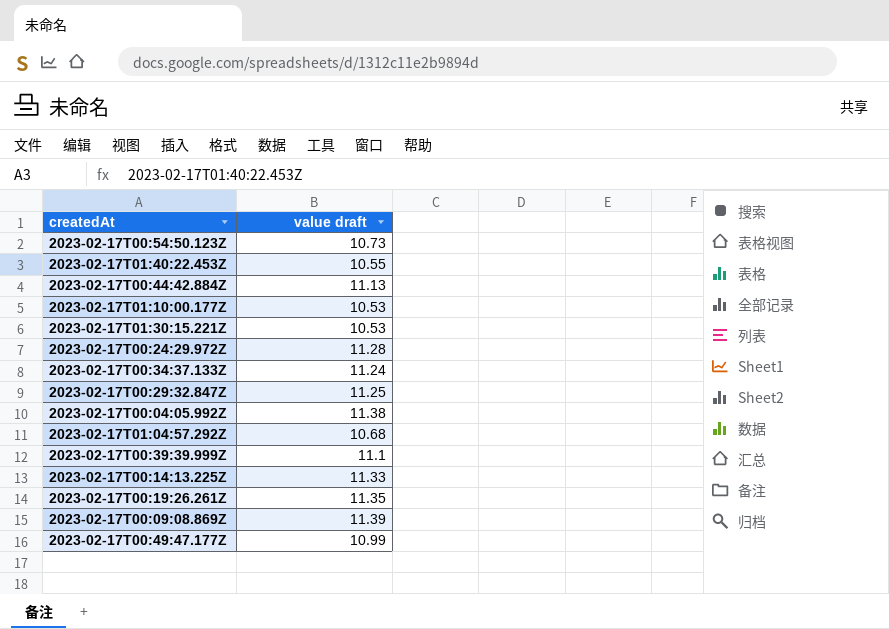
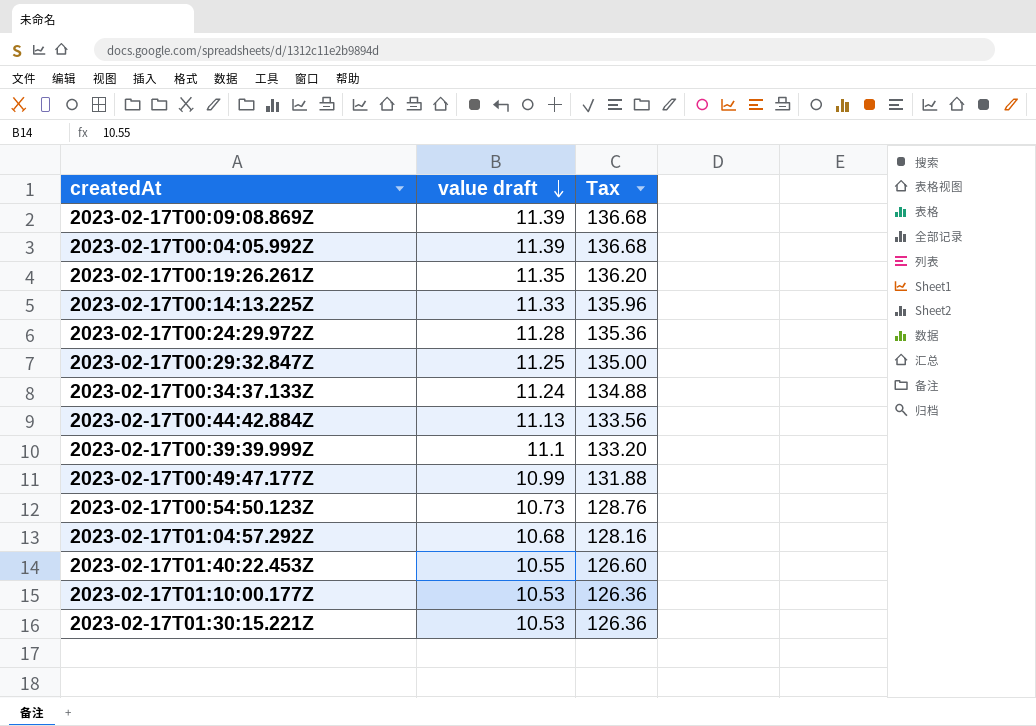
row order: none -> value draft descending
column Tax | formula: none -> [value draft] * 12
2023-02-17T00:04:05.992Z | value draft: 11.38 -> 11.39

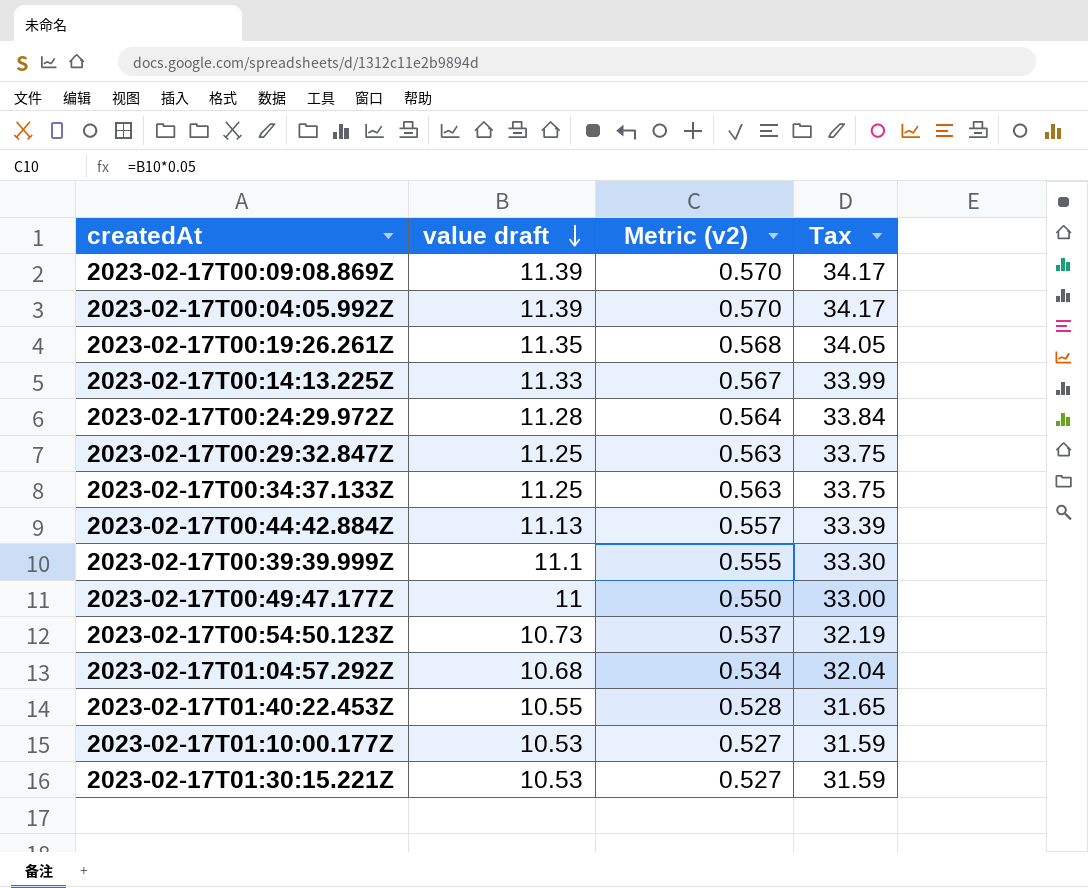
column Metric (v2) | formula: none -> [value draft] * 0.05
column Tax | formula: [value draft] * 12 -> [value draft] * 3
2023-02-17T00:34:37.133Z | value draft: 11.24 -> 11.25
2023-02-17T00:49:47.177Z | value draft: 10.99 -> 11

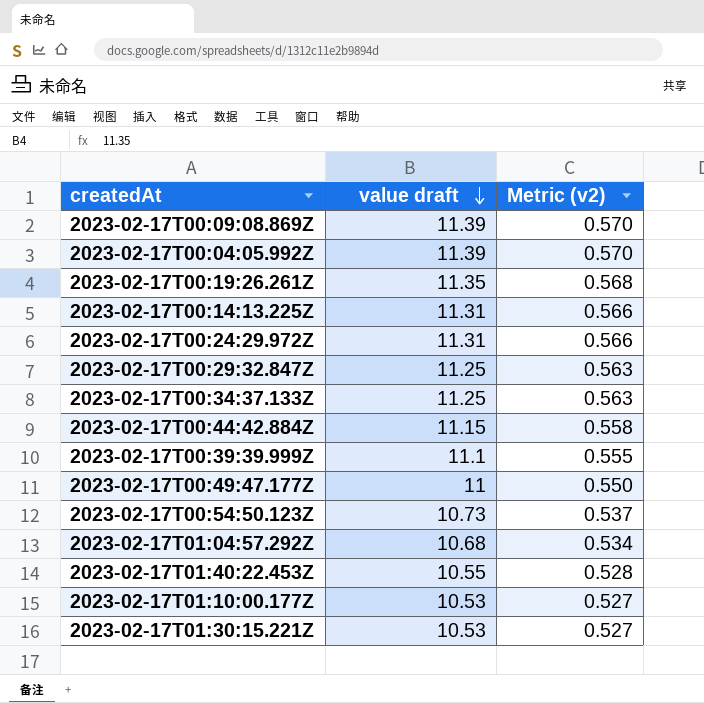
column Tax | formula: [value draft] * 3 -> none
2023-02-17T00:14:13.225Z | value draft: 11.33 -> 11.31
2023-02-17T00:14:13.225Z | Metric (v2): 0.567 -> 0.566
2023-02-17T00:24:29.972Z | value draft: 11.28 -> 11.31
2023-02-17T00:24:29.972Z | Metric (v2): 0.564 -> 0.566
2023-02-17T00:44:42.884Z | value draft: 11.13 -> 11.15
2023-02-17T00:44:42.884Z | Metric (v2): 0.557 -> 0.558

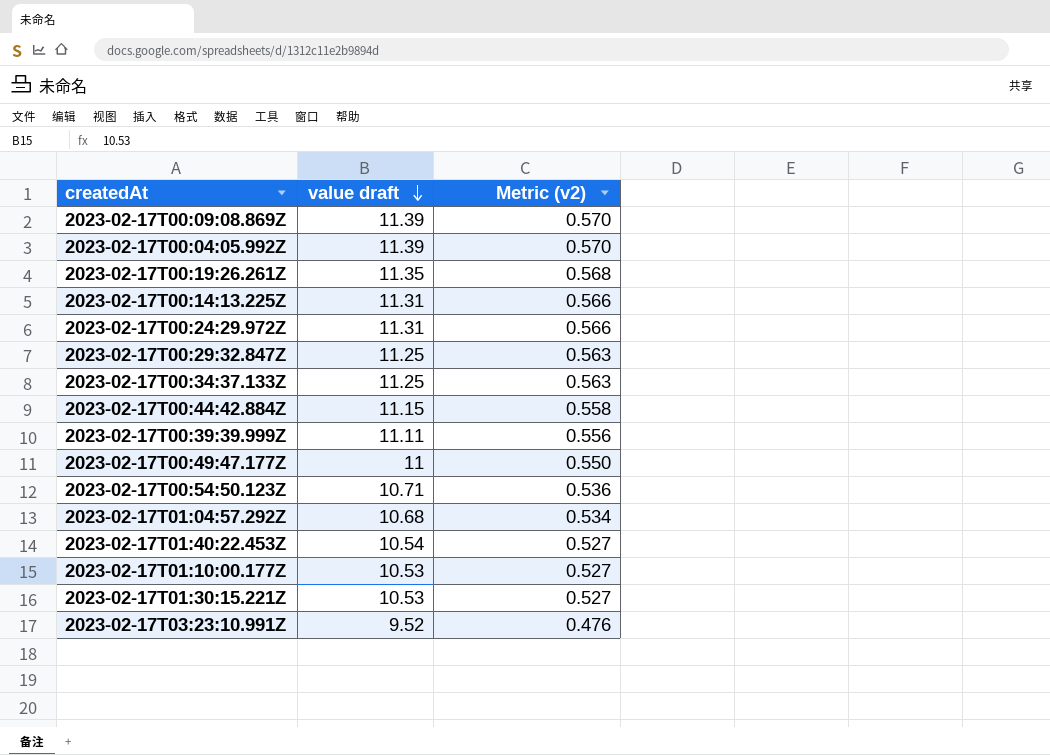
2023-02-17T00:39:39.999Z | value draft: 11.1 -> 11.11
2023-02-17T00:39:39.999Z | Metric (v2): 0.555 -> 0.556
2023-02-17T00:54:50.123Z | value draft: 10.73 -> 10.71
2023-02-17T00:54:50.123Z | Metric (v2): 0.537 -> 0.536
2023-02-17T01:40:22.453Z | value draft: 10.55 -> 10.54
2023-02-17T01:40:22.453Z | Metric (v2): 0.528 -> 0.527
row 2023-02-17T03:23:10.991Z: none -> 9.52 | 0.476

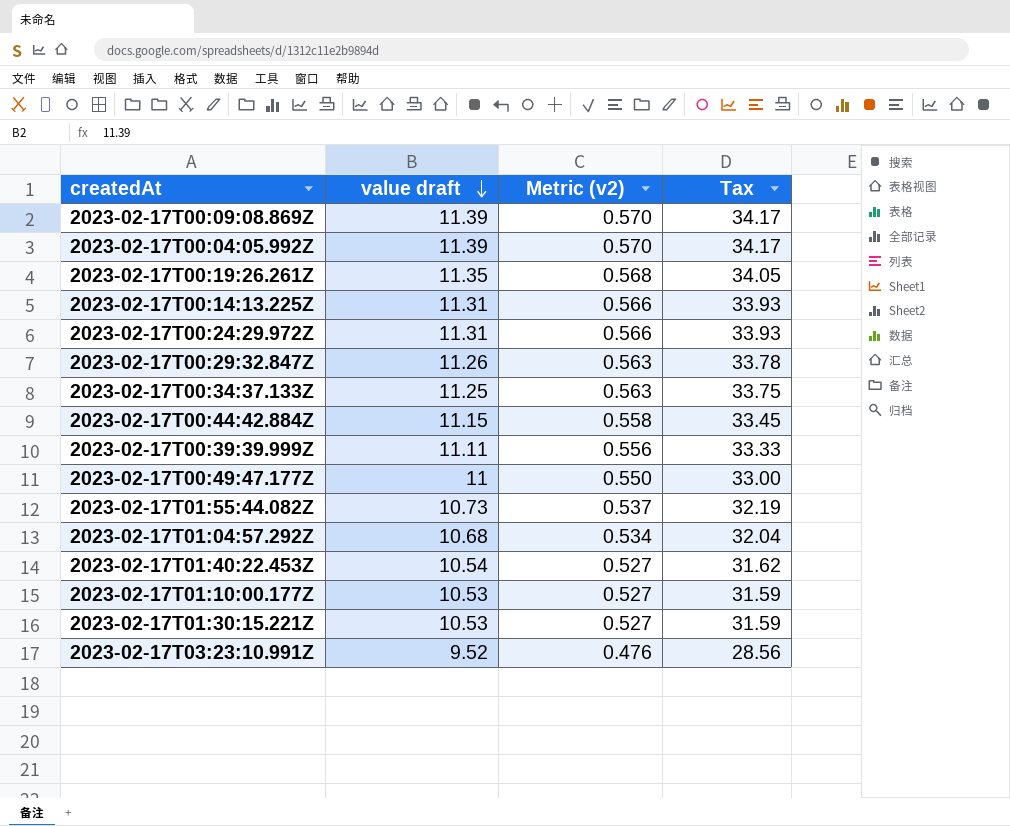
column Tax | formula: none -> [value draft] * 3
row 2023-02-17T00:54:50.123Z: 10.71 | 0.536 -> none
2023-02-17T00:29:32.847Z | value draft: 11.25 -> 11.26
row 2023-02-17T01:55:44.082Z: none -> 10.73 | 0.537 | 32.19

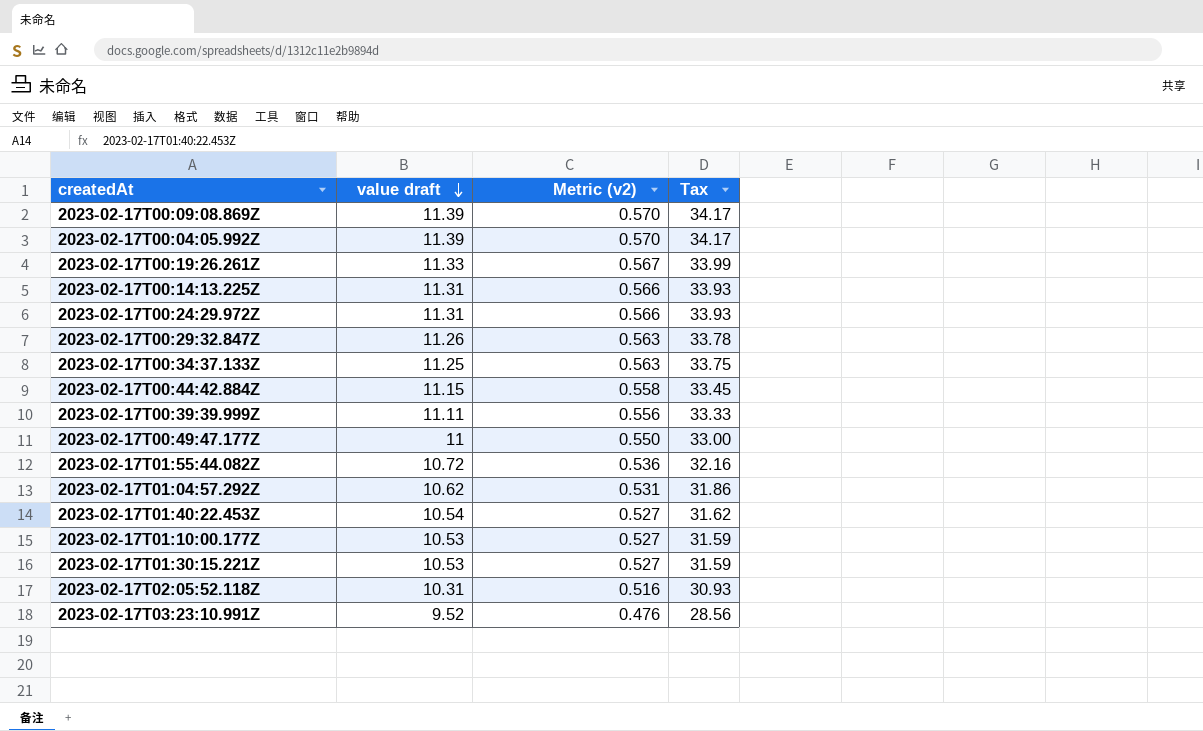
2023-02-17T00:19:26.261Z | value draft: 11.35 -> 11.33
2023-02-17T00:19:26.261Z | Metric (v2): 0.568 -> 0.567
2023-02-17T00:19:26.261Z | Tax: 34.05 -> 33.99
2023-02-17T01:55:44.082Z | value draft: 10.73 -> 10.72
2023-02-17T01:55:44.082Z | Metric (v2): 0.537 -> 0.536
2023-02-17T01:55:44.082Z | Tax: 32.19 -> 32.16
2023-02-17T01:04:57.292Z | value draft: 10.68 -> 10.62
2023-02-17T01:04:57.292Z | Metric (v2): 0.534 -> 0.531
2023-02-17T01:04:57.292Z | Tax: 32.04 -> 31.86
row 2023-02-17T02:05:52.118Z: none -> 10.31 | 0.516 | 30.93

